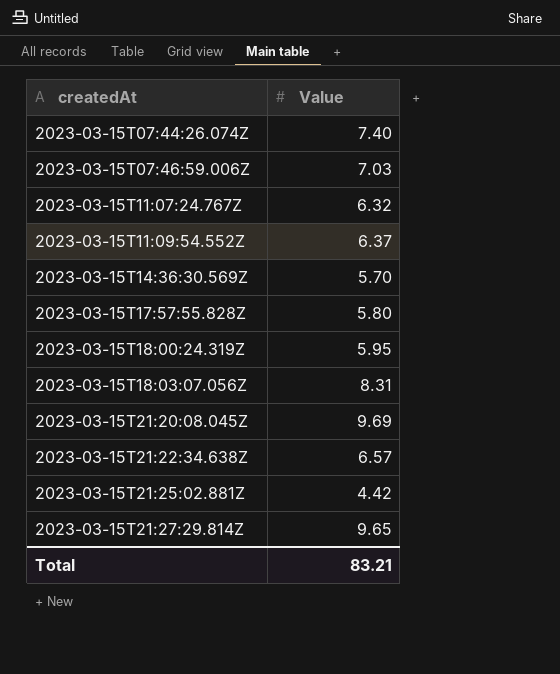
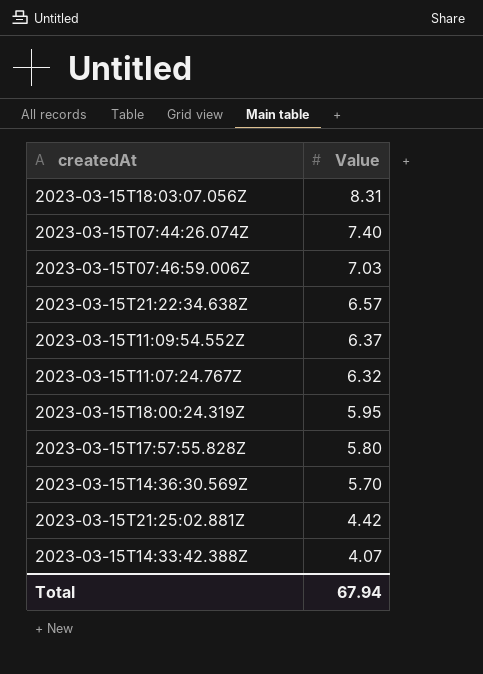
row order: createdAt ascending -> Value descending
row 2023-03-15T21:20:08.045Z: 9.69 -> none
row 2023-03-15T21:27:29.814Z: 9.65 -> none
row 2023-03-15T14:33:42.388Z: none -> 4.07
Total | Value: 83.21 -> 67.94

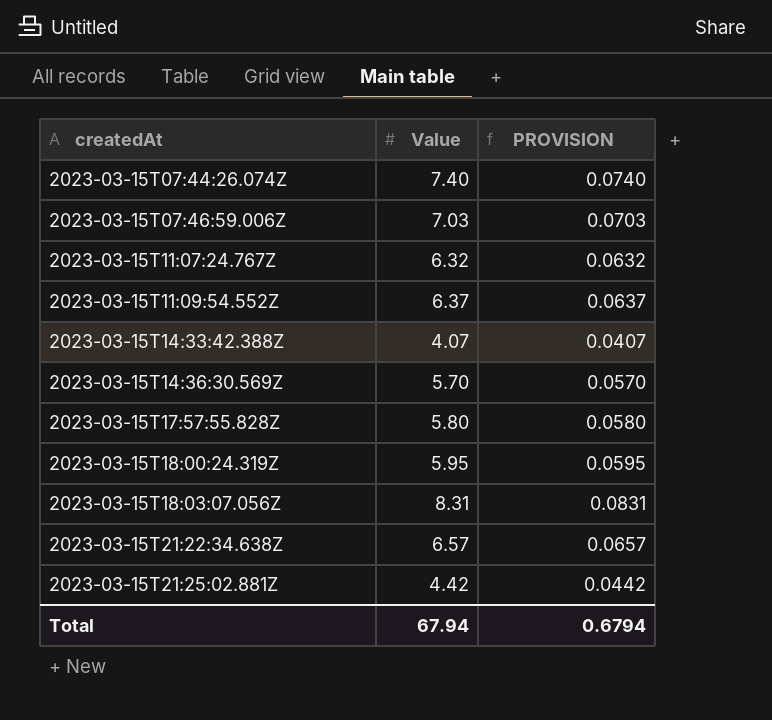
row order: Value descending -> createdAt ascending
column PROVISION | formula: none -> [Value] * 0.01

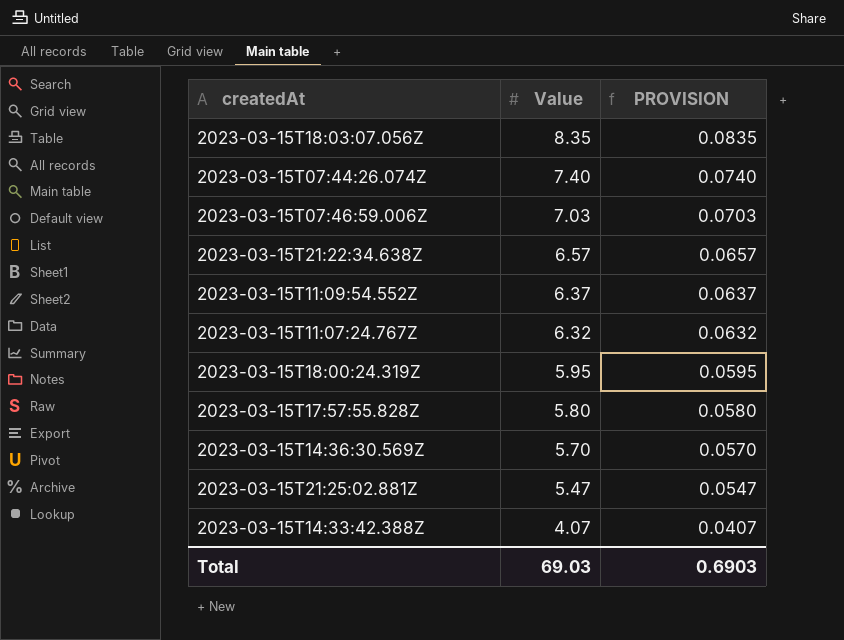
row order: createdAt ascending -> Value descending
2023-03-15T18:03:07.056Z | Value: 8.31 -> 8.35
2023-03-15T18:03:07.056Z | PROVISION: 0.0831 -> 0.0835
2023-03-15T21:25:02.881Z | Value: 4.42 -> 5.47
2023-03-15T21:25:02.881Z | PROVISION: 0.0442 -> 0.0547
Total | Value: 67.94 -> 69.03
Total | PROVISION: 0.6794 -> 0.6903

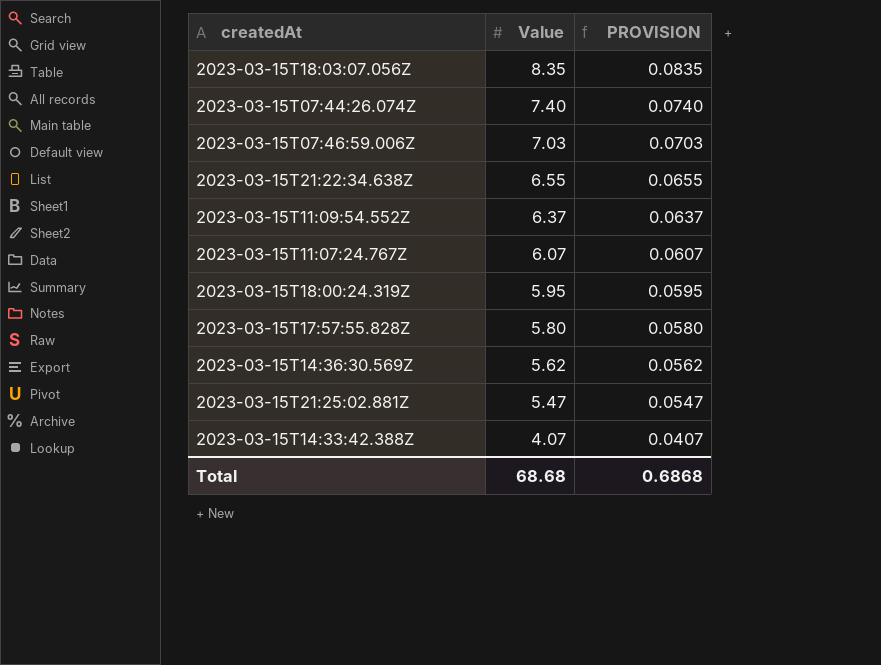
2023-03-15T21:22:34.638Z | Value: 6.57 -> 6.55
2023-03-15T21:22:34.638Z | PROVISION: 0.0657 -> 0.0655
2023-03-15T11:07:24.767Z | Value: 6.32 -> 6.07
2023-03-15T11:07:24.767Z | PROVISION: 0.0632 -> 0.0607
2023-03-15T14:36:30.569Z | Value: 5.70 -> 5.62
2023-03-15T14:36:30.569Z | PROVISION: 0.0570 -> 0.0562
Total | Value: 69.03 -> 68.68
Total | PROVISION: 0.6903 -> 0.6868

